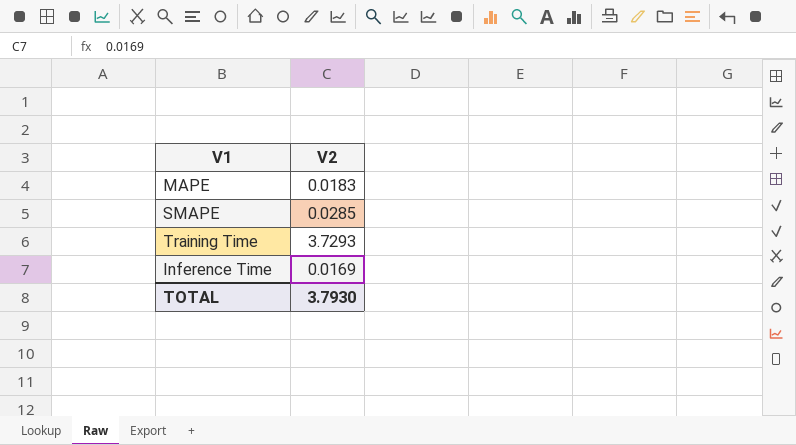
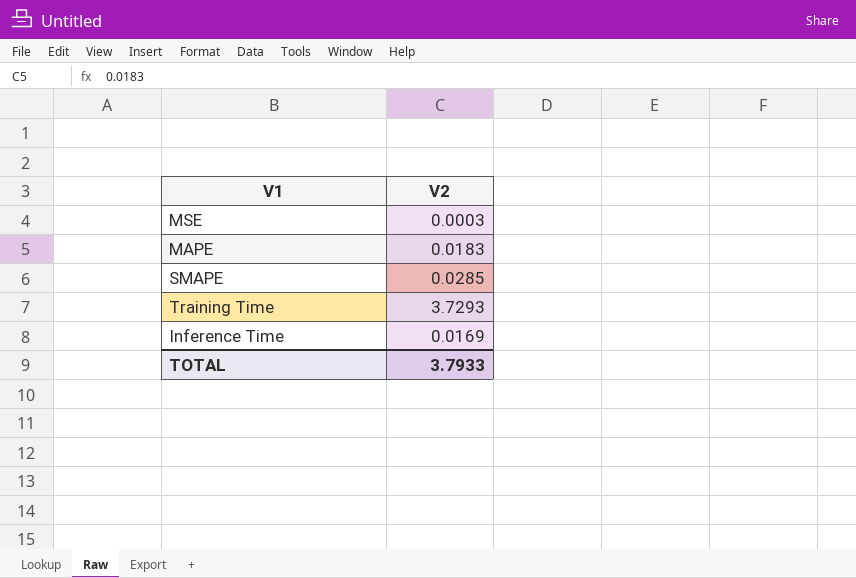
row MSE: none -> 0.0003
TOTAL | V2: 3.7930 -> 3.7933

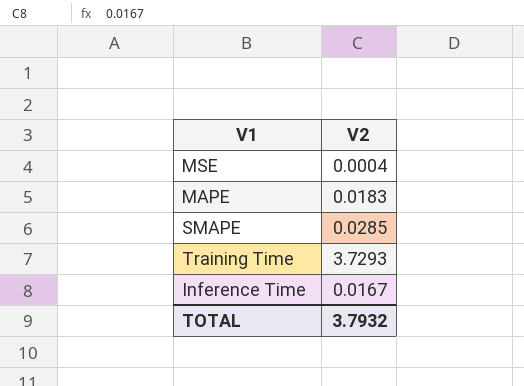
MSE | V2: 0.0003 -> 0.0004
Inference Time | V2: 0.0169 -> 0.0167
TOTAL | V2: 3.7933 -> 3.7932

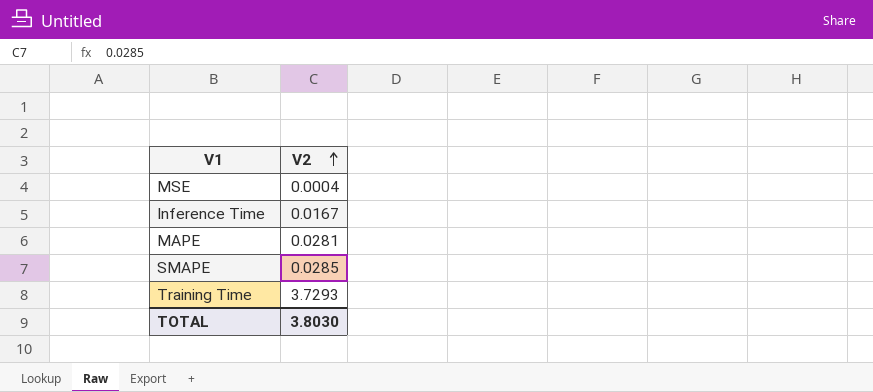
row order: none -> V2 ascending
MAPE | V2: 0.0183 -> 0.0281
TOTAL | V2: 3.7932 -> 3.8030

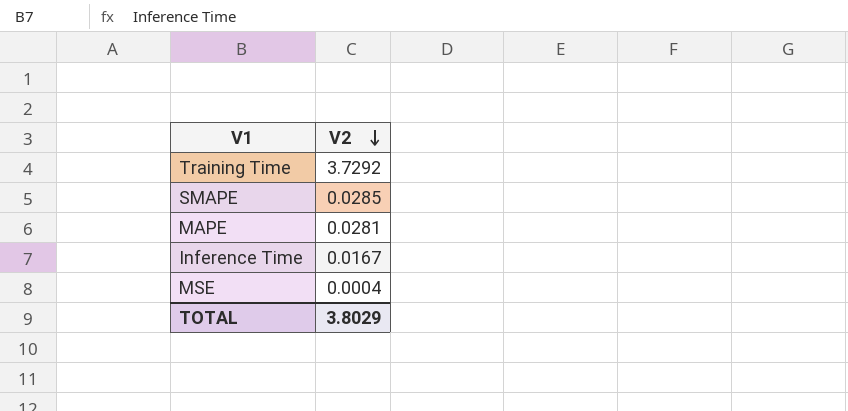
row order: V2 ascending -> V2 descending
Training Time | V2: 3.7293 -> 3.7292
TOTAL | V2: 3.8030 -> 3.8029

